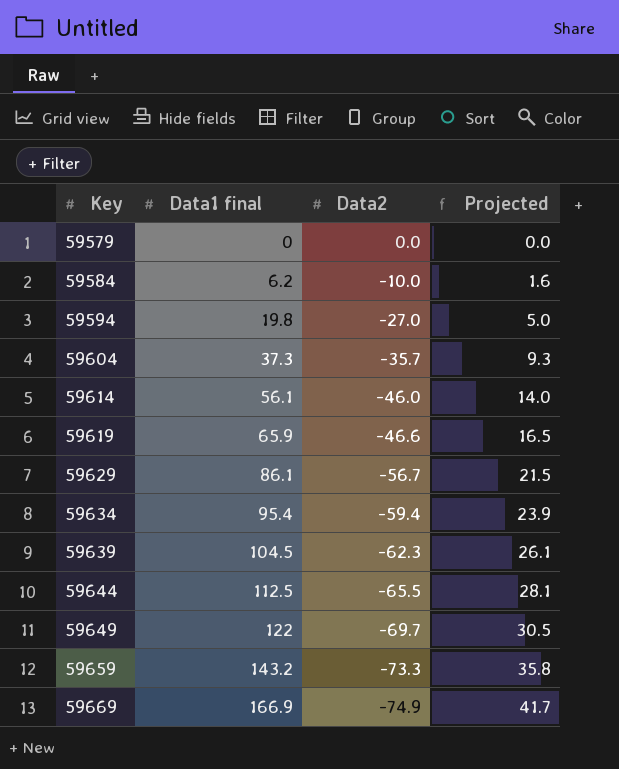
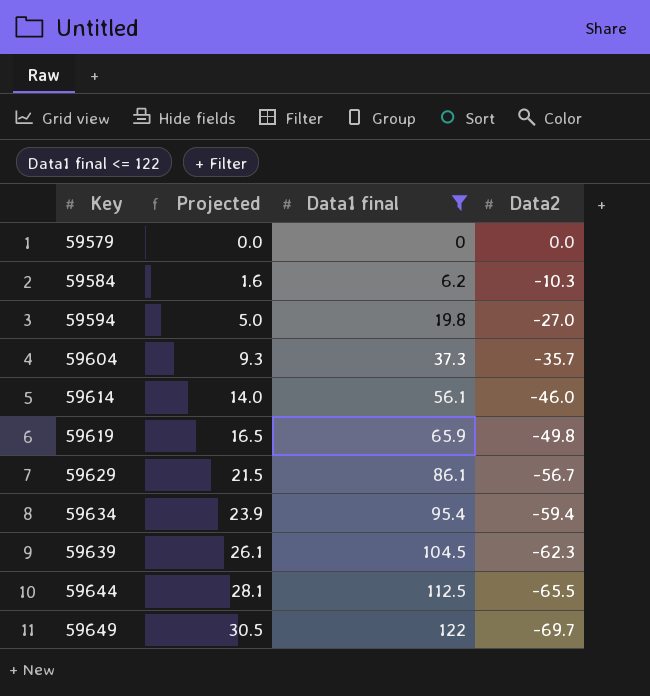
filter: none -> Data1 final <= 122
column Projected | position: 4 -> 2
59584 | Data2: -10.0 -> -10.3
59619 | Data2: -46.6 -> -49.8

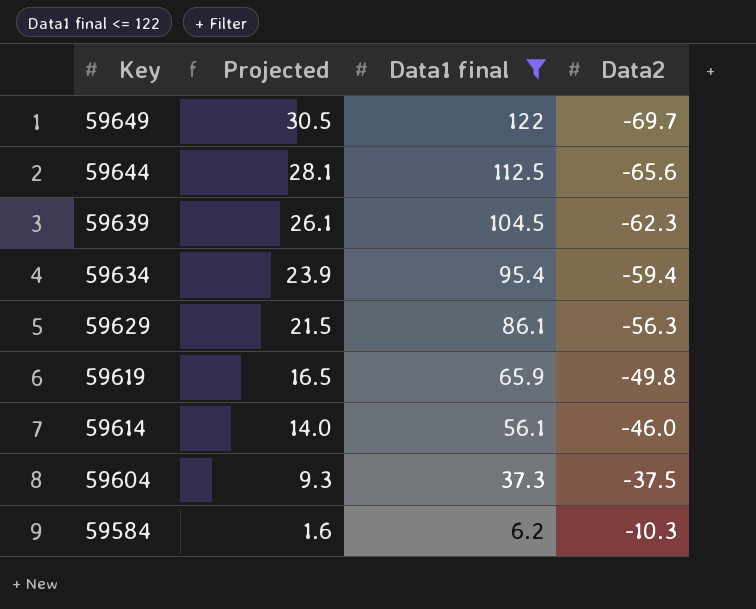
row order: Key ascending -> Key descending
row 59579: 0.0 | 0 | 0.0 -> none
row 59594: 5.0 | 19.8 | -27.0 -> none
59644 | Data2: -65.5 -> -65.6
59629 | Data2: -56.7 -> -56.3
59604 | Data2: -35.7 -> -37.5

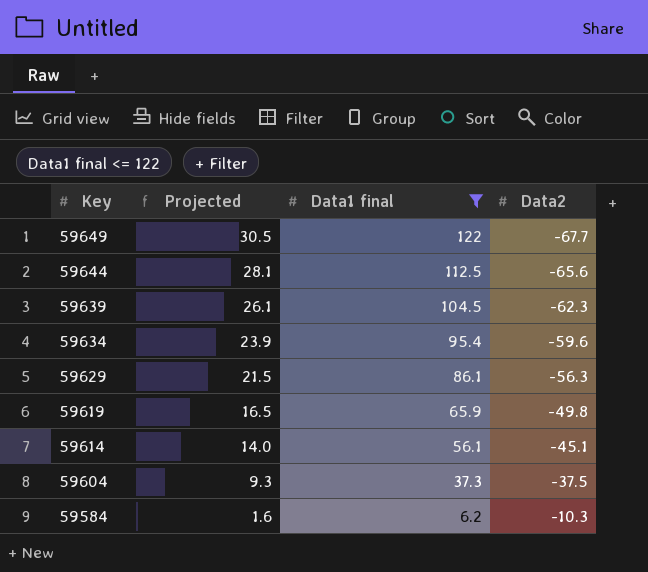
59649 | Data2: -69.7 -> -67.7
59634 | Data2: -59.4 -> -59.6
59614 | Data2: -46.0 -> -45.1

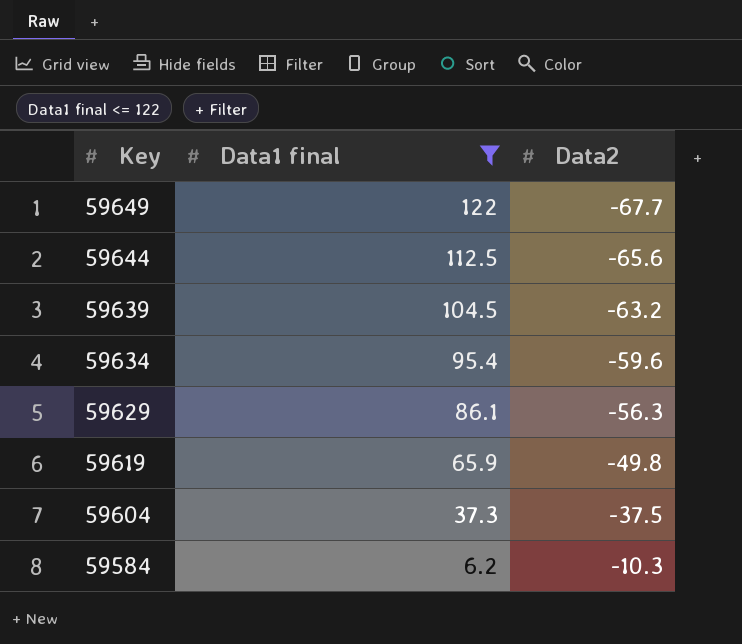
column Projected | formula: [Data1 final] * 0.25 -> none
row 59614: 14.0 | 56.1 | -45.1 -> none
59639 | Data2: -62.3 -> -63.2

